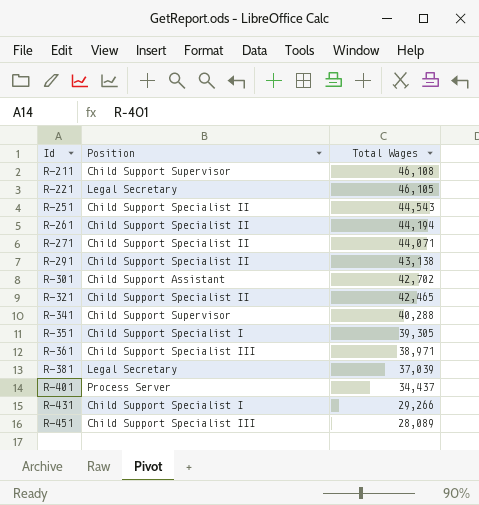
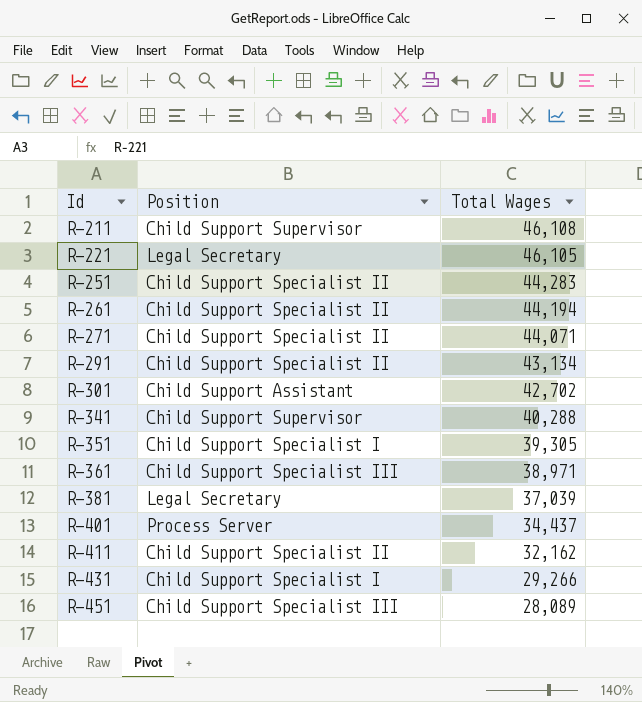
row R-321: Child Support Specialist II | 42,465 -> none
R-251 | Total Wages: 44,543 -> 44,283
R-291 | Total Wages: 43,138 -> 43,134
row R-411: none -> Child Support Specialist II | 32,162

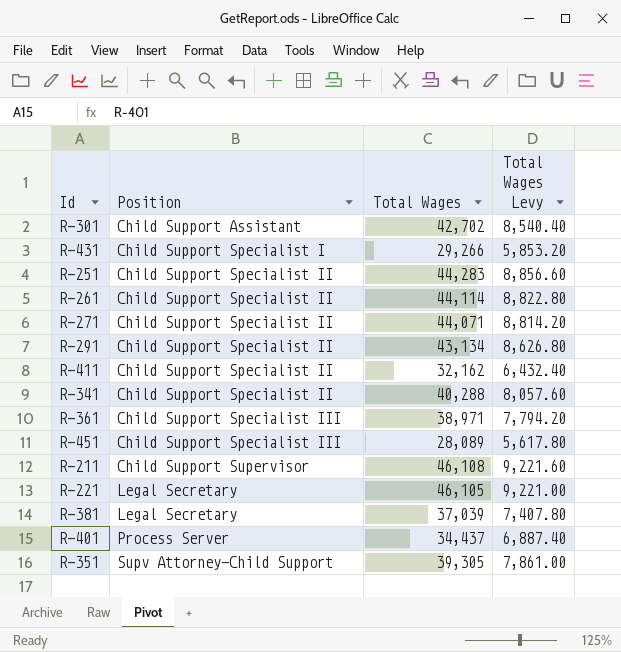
row order: Id ascending -> Position ascending
column Total Wages Levy | formula: none -> [Total Wages] * 0.2
R-261 | Total Wages: 44,194 -> 44,114
R-341 | Position: Child Support Supervisor -> Child Support Specialist II
R-351 | Position: Child Support Specialist I -> Supv Attorney-Child Support

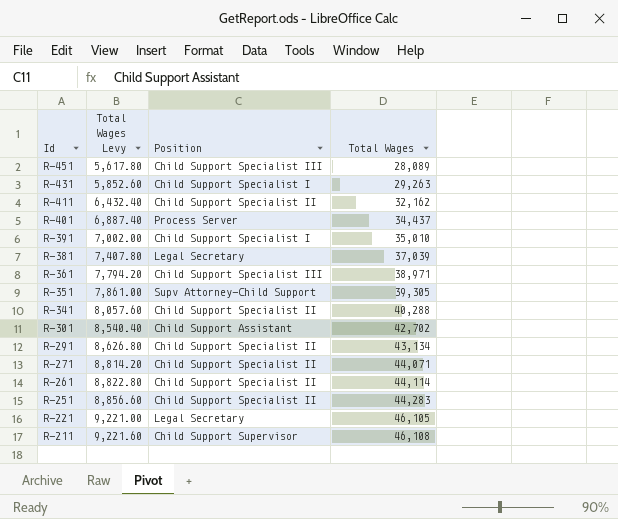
row order: Position ascending -> Id descending
column Total Wages Levy | position: 4 -> 2
R-431 | Total Wages Levy: 5,853.20 -> 5,852.60
R-431 | Total Wages: 29,266 -> 29,263
row R-391: none -> 7,002.00 | Child Support Specialist I | 35,010

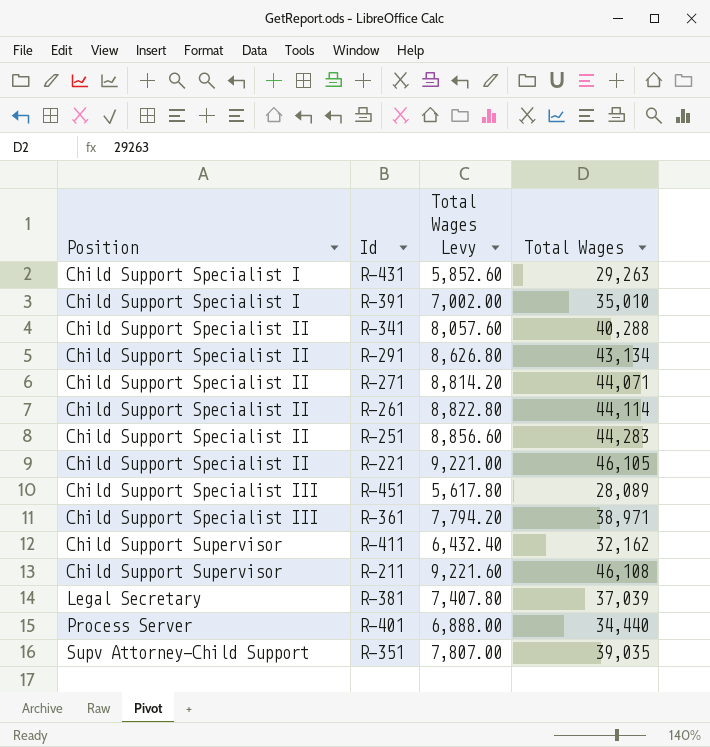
row order: Id descending -> Position ascending
column Position | position: 3 -> 1
row R-301: 8,540.40 | Child Support Assistant | 42,702 -> none
R-221 | Position: Legal Secretary -> Child Support Specialist II
R-411 | Position: Child Support Specialist II -> Child Support Supervisor
R-401 | Total Wages Levy: 6,887.40 -> 6,888.00
R-401 | Total Wages: 34,437 -> 34,440
R-351 | Total Wages Levy: 7,861.00 -> 7,807.00
R-351 | Total Wages: 39,305 -> 39,035

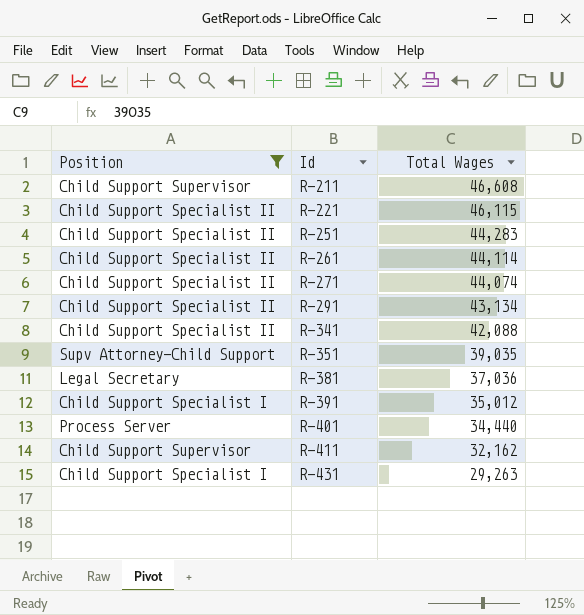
filter: none -> Position != Child Support Specialist III
row order: Position ascending -> Id ascending
column Total Wages Levy | formula: [Total Wages] * 0.2 -> none
R-211 | Total Wages: 46,108 -> 46,608
R-221 | Total Wages: 46,105 -> 46,115
R-271 | Total Wages: 44,071 -> 44,074
R-341 | Total Wages: 40,288 -> 42,088
R-381 | Total Wages: 37,039 -> 37,036
R-391 | Total Wages: 35,010 -> 35,012

